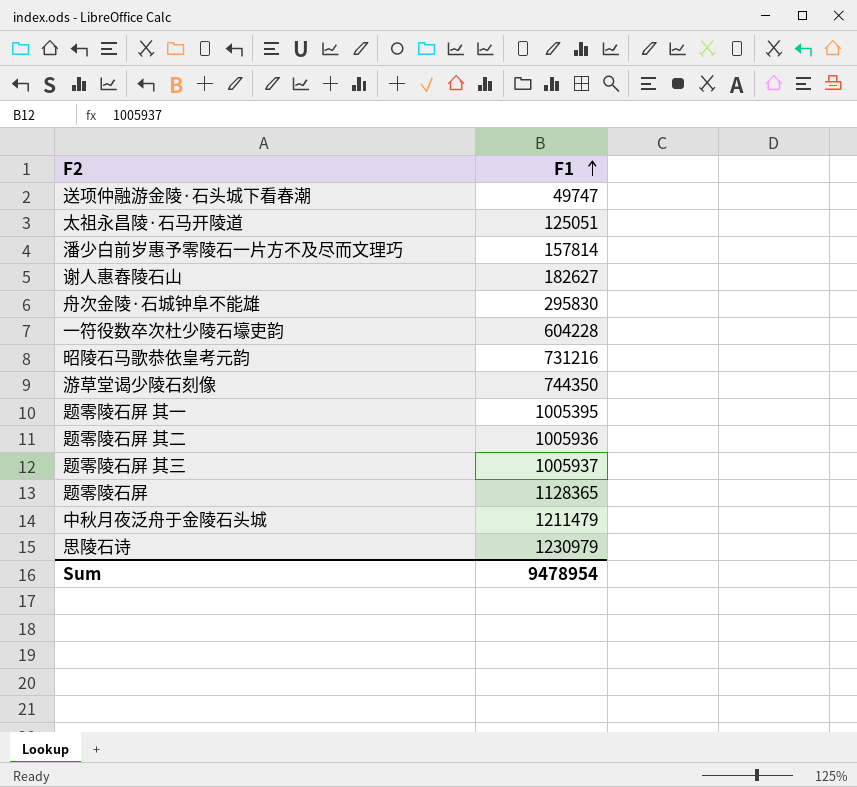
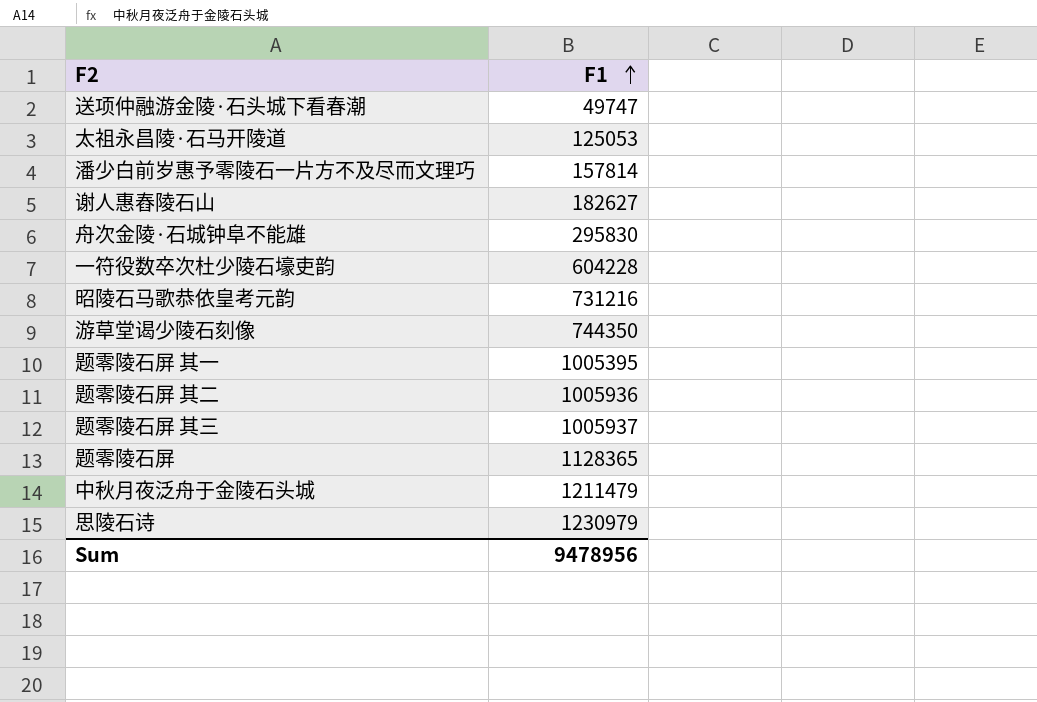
太祖永昌陵·石马开陵道 | F1: 125051 -> 125053
Sum | F1: 9478954 -> 9478956

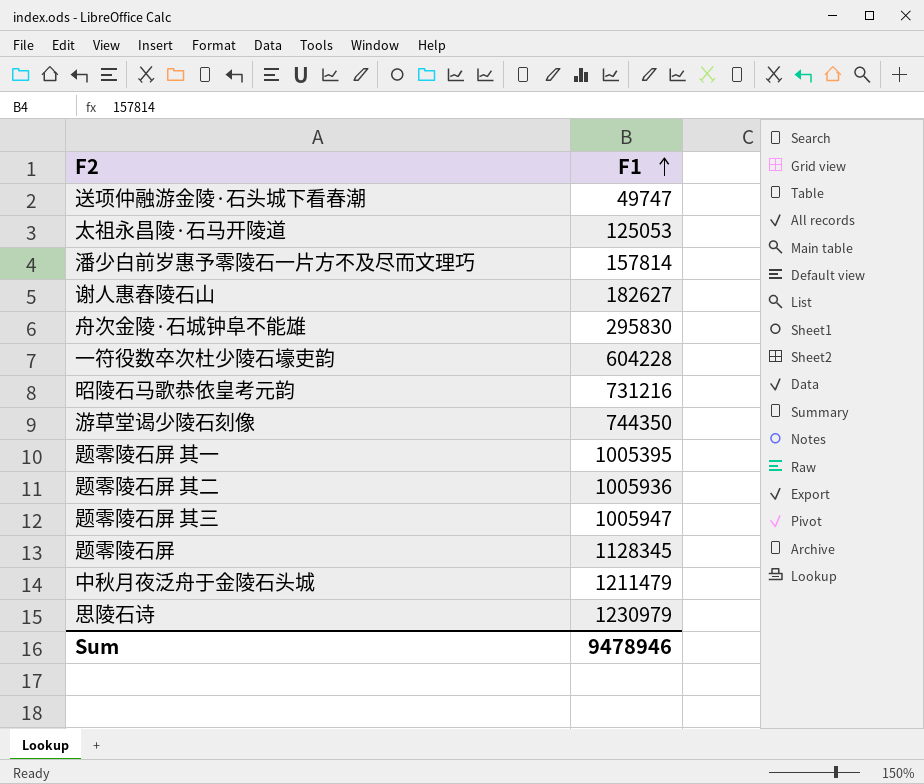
题零陵石屏 其三 | F1: 1005937 -> 1005947
题零陵石屏 | F1: 1128365 -> 1128345
Sum | F1: 9478956 -> 9478946

